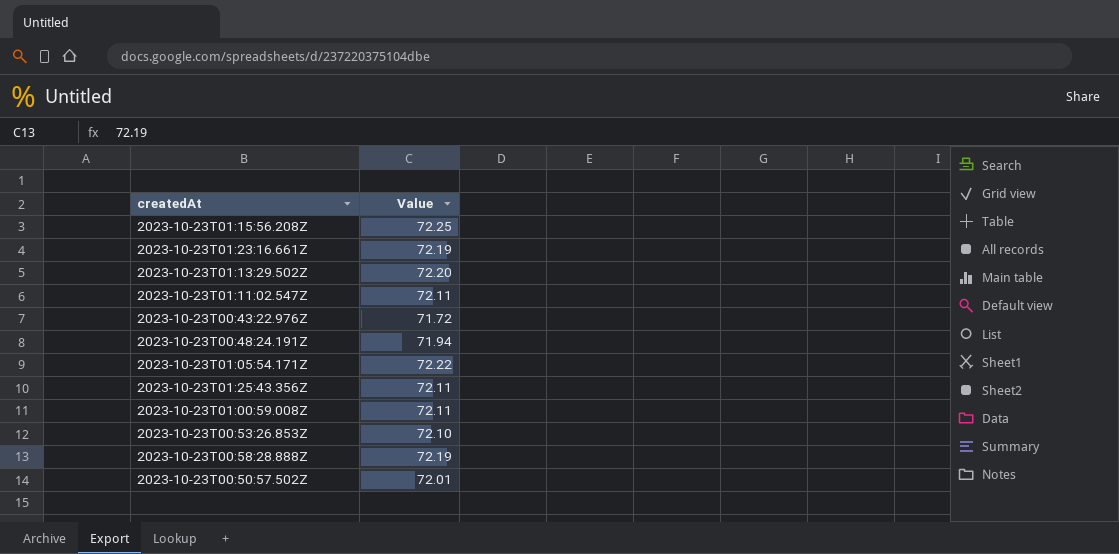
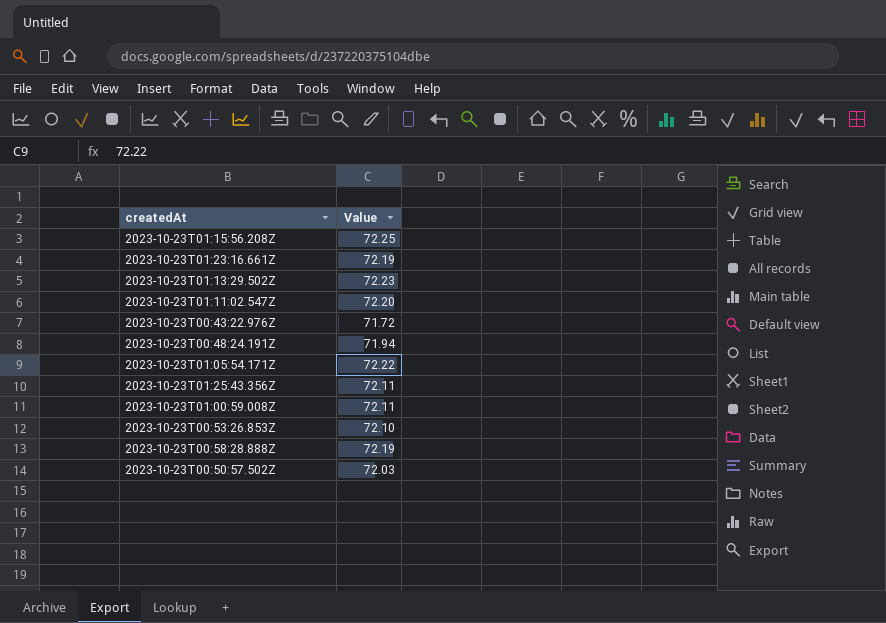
2023-10-23T01:13:29.502Z | Value: 72.20 -> 72.23
2023-10-23T01:11:02.547Z | Value: 72.11 -> 72.20
2023-10-23T00:50:57.502Z | Value: 72.01 -> 72.03

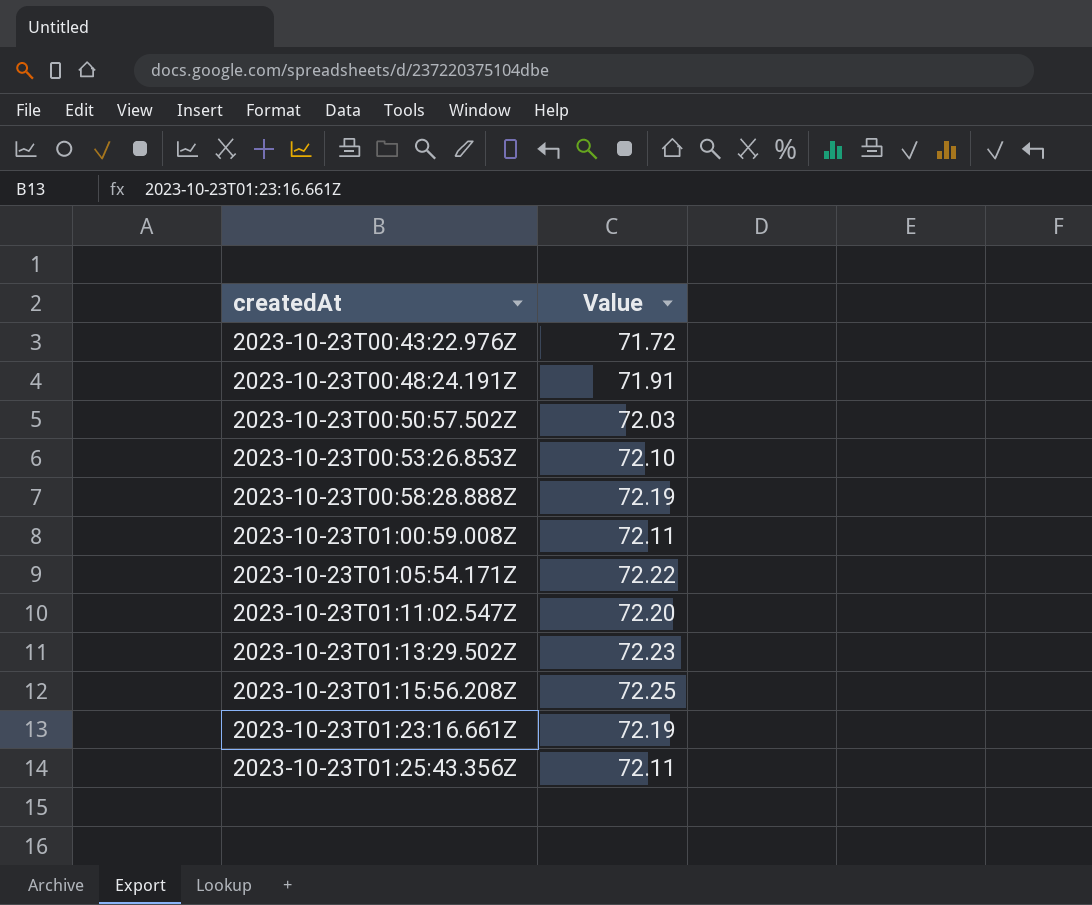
row order: none -> createdAt ascending
2023-10-23T00:48:24.191Z | Value: 71.94 -> 71.91

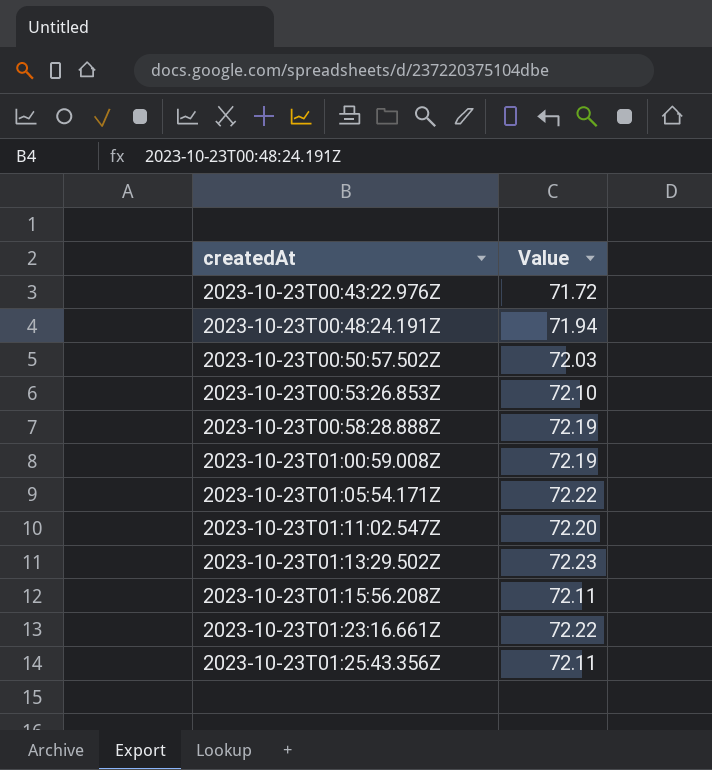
2023-10-23T00:48:24.191Z | Value: 71.91 -> 71.94
2023-10-23T01:00:59.008Z | Value: 72.11 -> 72.19
2023-10-23T01:15:56.208Z | Value: 72.25 -> 72.11
2023-10-23T01:23:16.661Z | Value: 72.19 -> 72.22

